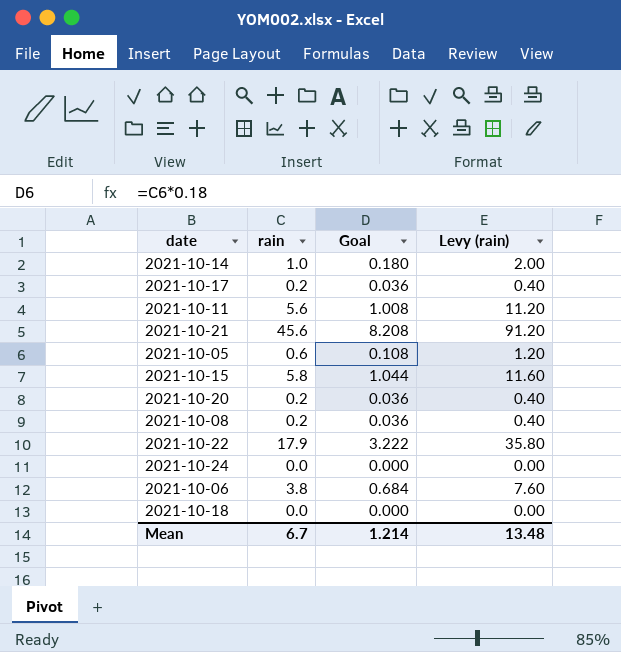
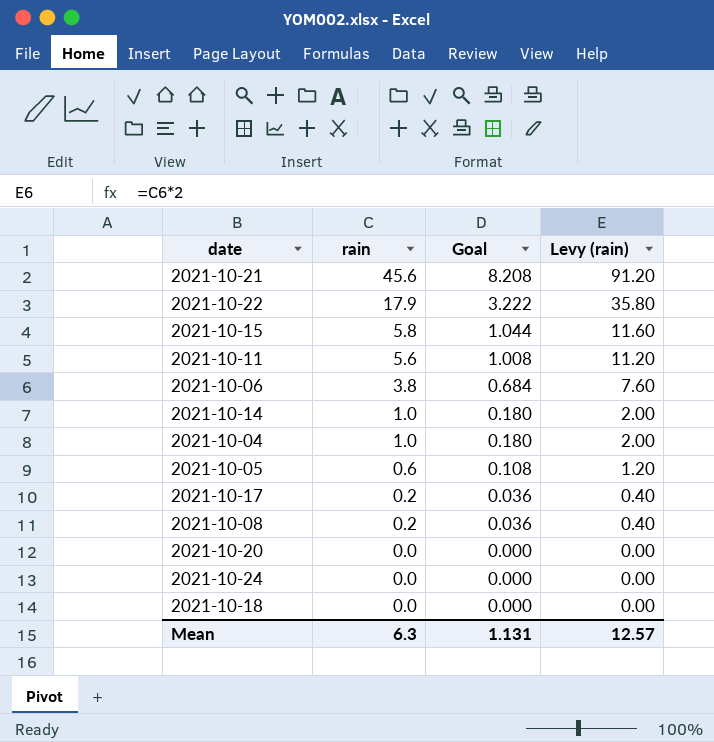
row order: none -> rain descending
row 2021-10-04: none -> 1.0 | 0.180 | 2.00
2021-10-20 | rain: 0.2 -> 0.0
2021-10-20 | Goal: 0.036 -> 0.000
2021-10-20 | Levy (rain): 0.40 -> 0.00
Mean | rain: 6.7 -> 6.3
Mean | Goal: 1.214 -> 1.131
Mean | Levy (rain): 13.48 -> 12.57

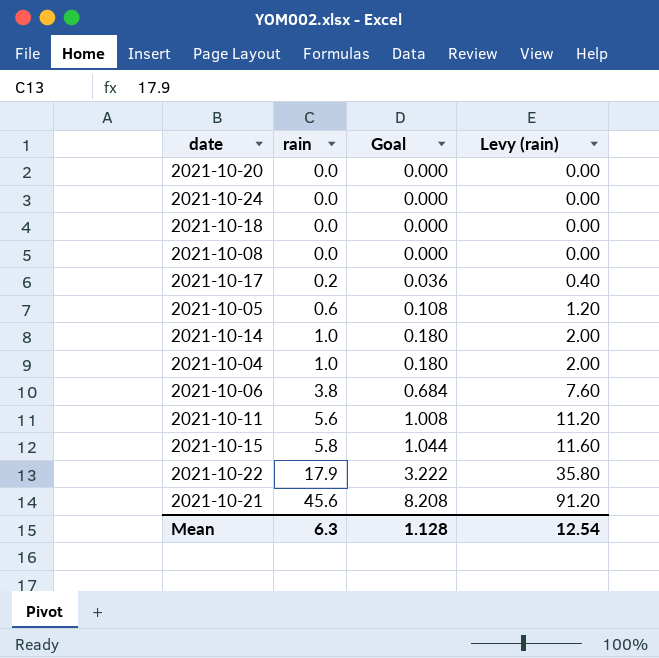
row order: rain descending -> rain ascending
2021-10-08 | rain: 0.2 -> 0.0
2021-10-08 | Goal: 0.036 -> 0.000
2021-10-08 | Levy (rain): 0.40 -> 0.00
Mean | Goal: 1.131 -> 1.128
Mean | Levy (rain): 12.57 -> 12.54

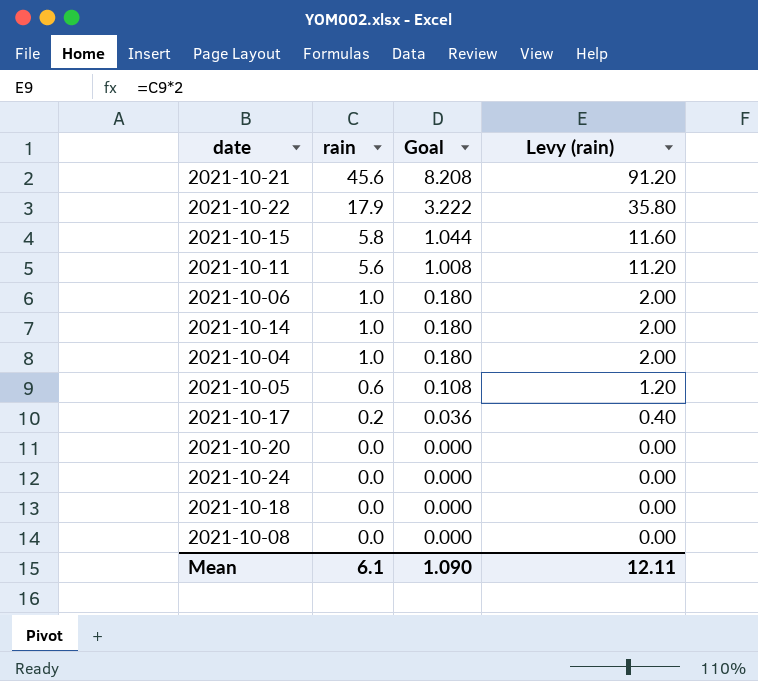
row order: rain ascending -> rain descending
2021-10-06 | rain: 3.8 -> 1.0
2021-10-06 | Goal: 0.684 -> 0.180
2021-10-06 | Levy (rain): 7.60 -> 2.00
Mean | rain: 6.3 -> 6.1
Mean | Goal: 1.128 -> 1.090
Mean | Levy (rain): 12.54 -> 12.11

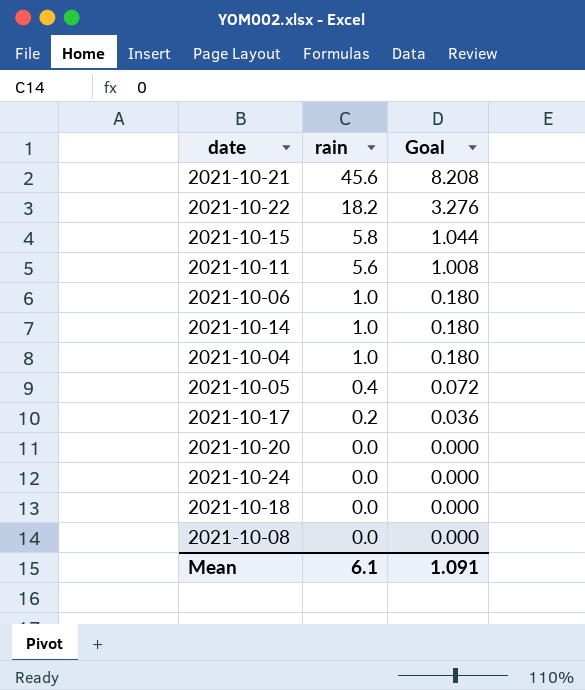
column Levy (rain) | formula: [rain] * 2 -> none
2021-10-22 | rain: 17.9 -> 18.2
2021-10-22 | Goal: 3.222 -> 3.276
2021-10-05 | rain: 0.6 -> 0.4
2021-10-05 | Goal: 0.108 -> 0.072
Mean | Goal: 1.090 -> 1.091

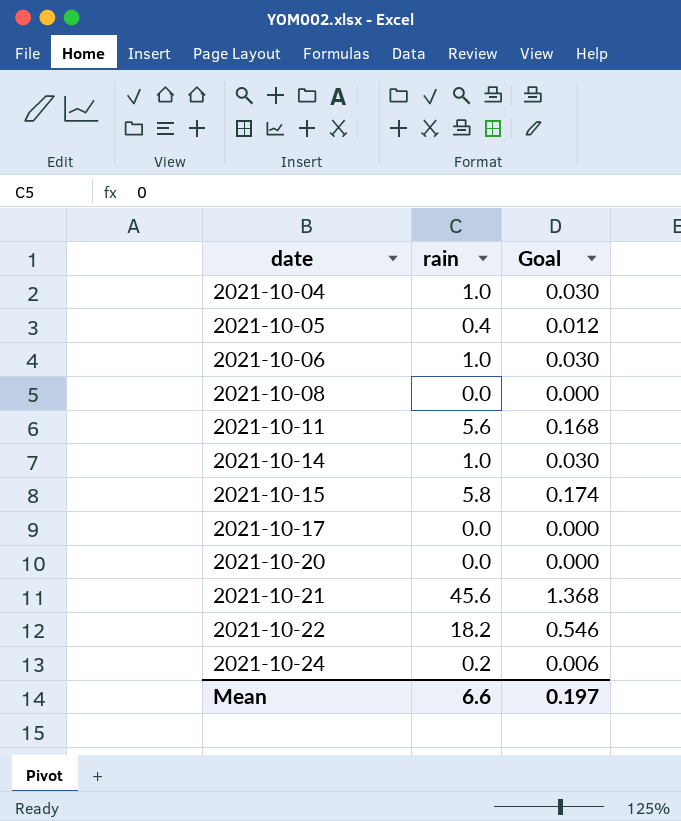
row order: rain descending -> date ascending
column Goal | formula: [rain] * 0.18 -> [rain] * 0.03
row 2021-10-18: 0.0 | 0.000 -> none
2021-10-17 | rain: 0.2 -> 0.0
2021-10-24 | rain: 0.0 -> 0.2
Mean | rain: 6.1 -> 6.6
Mean | Goal: 1.091 -> 0.197

